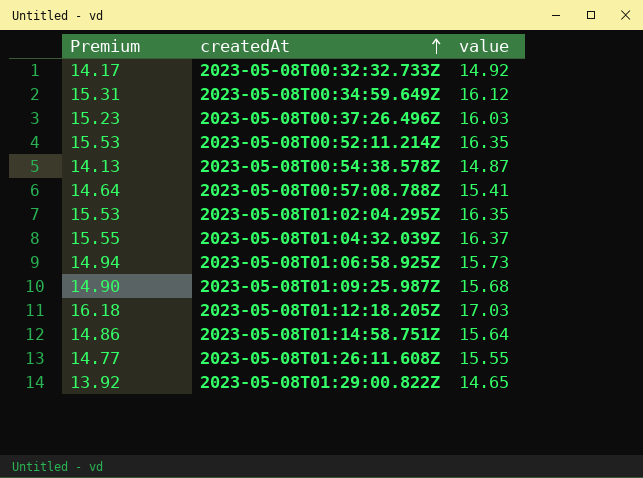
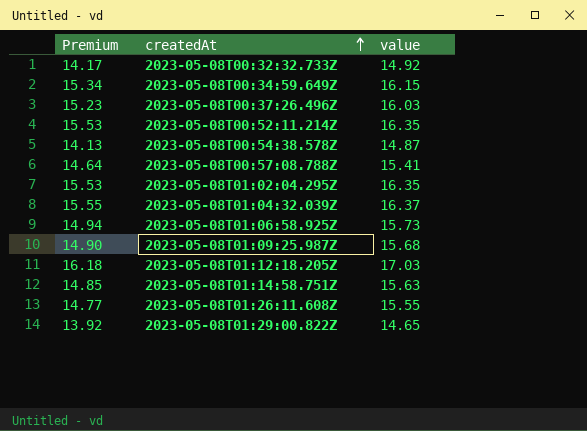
2023-05-08T00:34:59.649Z | Premium: 15.31 -> 15.34
2023-05-08T00:34:59.649Z | value: 16.12 -> 16.15
2023-05-08T01:14:58.751Z | Premium: 14.86 -> 14.85
2023-05-08T01:14:58.751Z | value: 15.64 -> 15.63

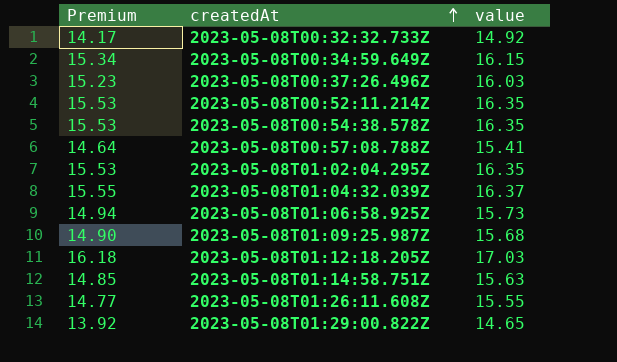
2023-05-08T00:54:38.578Z | Premium: 14.13 -> 15.53
2023-05-08T00:54:38.578Z | value: 14.87 -> 16.35

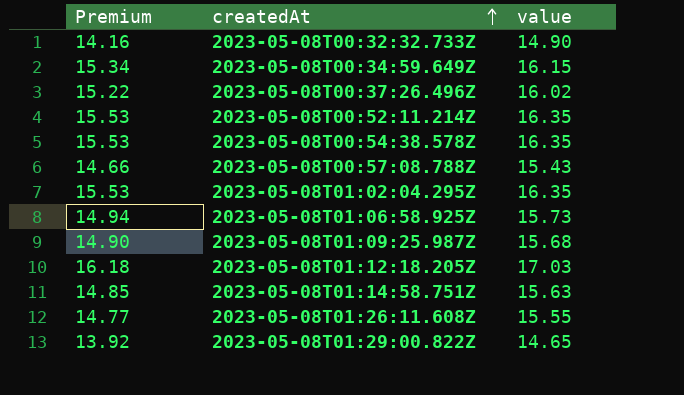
row 2023-05-08T01:04:32.039Z: 15.55 | 16.37 -> none
2023-05-08T00:32:32.733Z | Premium: 14.17 -> 14.16
2023-05-08T00:32:32.733Z | value: 14.92 -> 14.90
2023-05-08T00:37:26.496Z | Premium: 15.23 -> 15.22
2023-05-08T00:37:26.496Z | value: 16.03 -> 16.02
2023-05-08T00:57:08.788Z | Premium: 14.64 -> 14.66
2023-05-08T00:57:08.788Z | value: 15.41 -> 15.43

